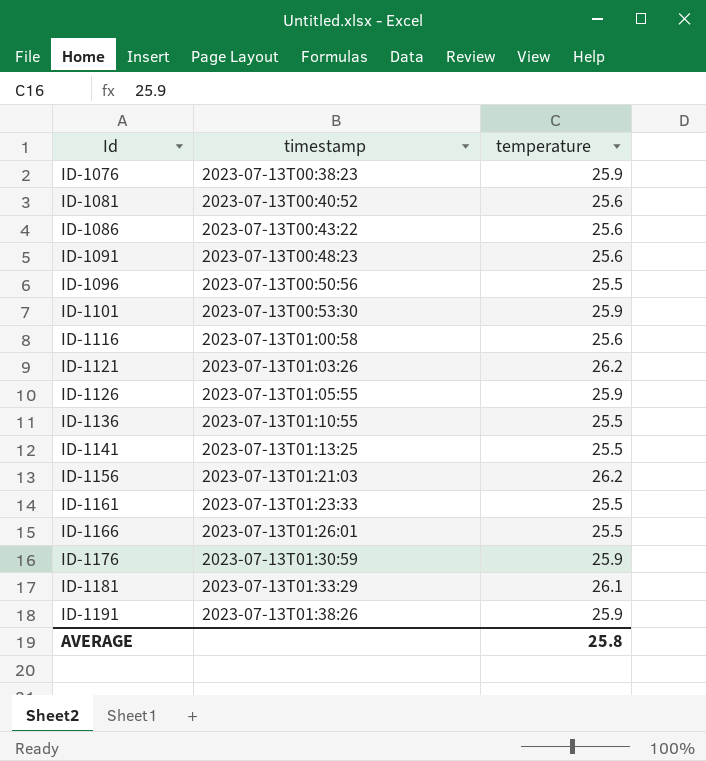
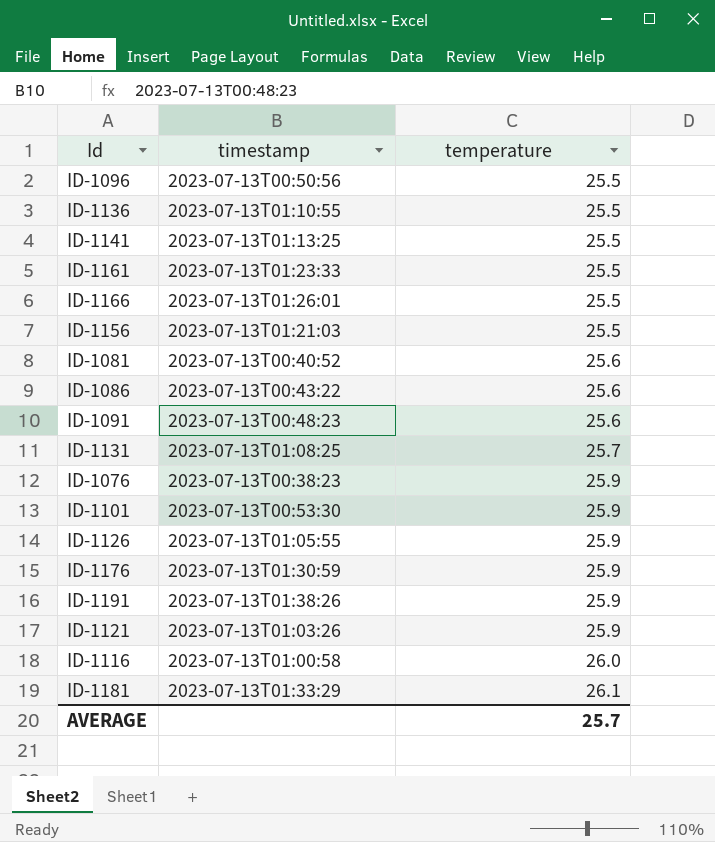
row order: Id ascending -> temperature ascending
ID-1156 | temperature: 26.2 -> 25.5
row ID-1131: none -> 2023-07-13T01:08:25 | 25.7
ID-1121 | temperature: 26.2 -> 25.9
ID-1116 | temperature: 25.6 -> 26.0
AVERAGE | temperature: 25.8 -> 25.7

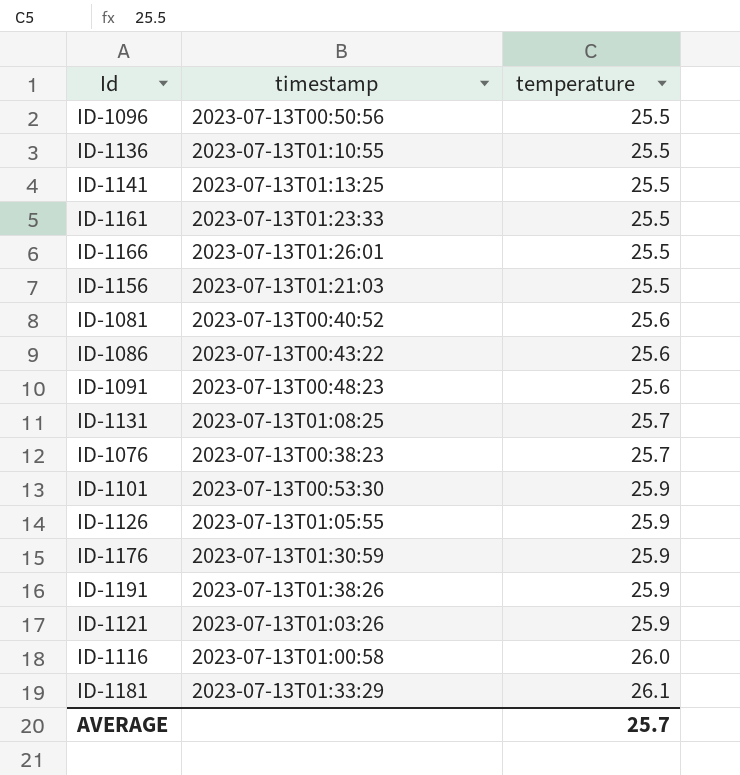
ID-1076 | temperature: 25.9 -> 25.7

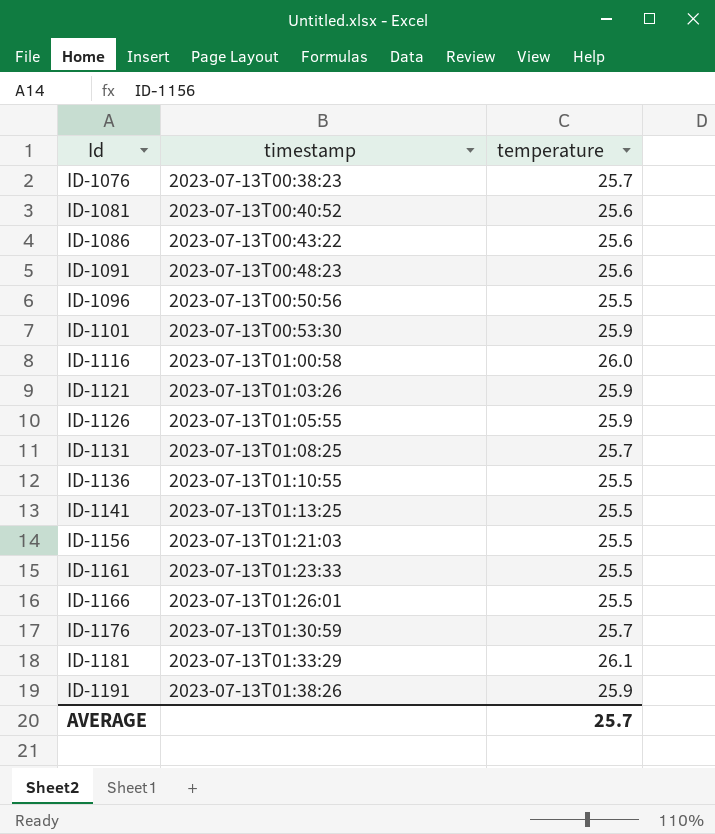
row order: temperature ascending -> Id ascending
ID-1176 | temperature: 25.9 -> 25.7

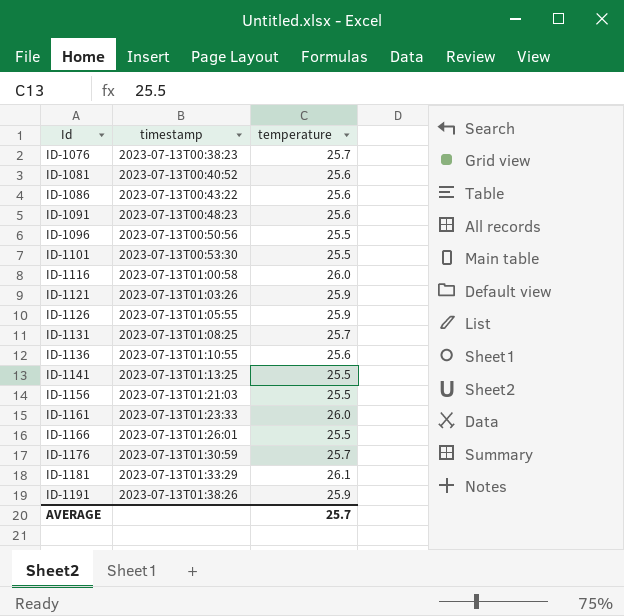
ID-1101 | temperature: 25.9 -> 25.5
ID-1136 | temperature: 25.5 -> 25.6
ID-1161 | temperature: 25.5 -> 26.0

